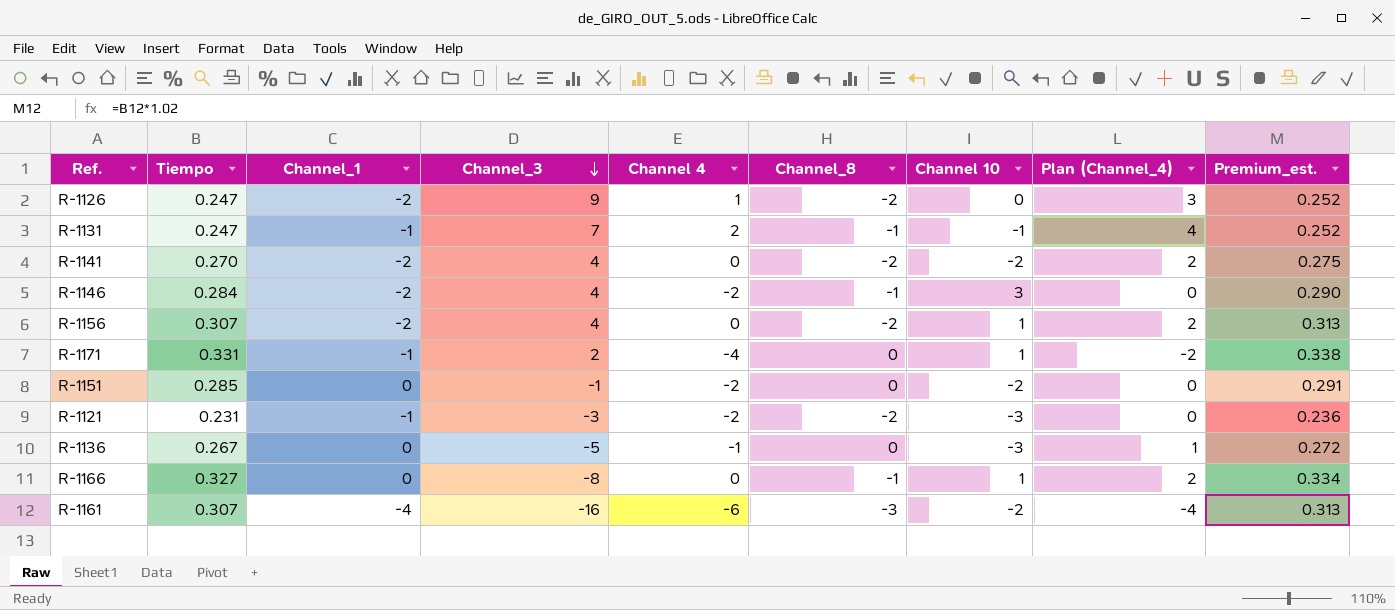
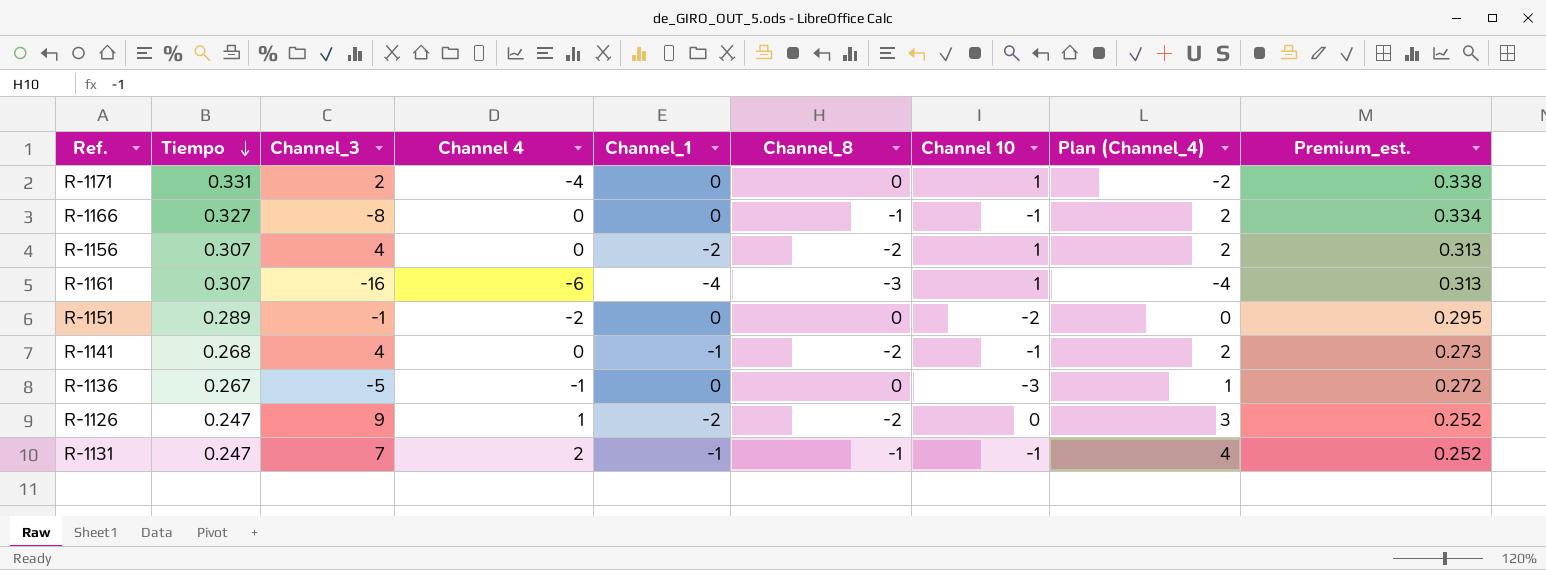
row order: Channel_3 descending -> Tiempo descending
column Channel_1 | position: 3 -> 5
row R-1146: 0.284 | -2 | 4 | -2 | -1 | 3 | 0 | 0.290 -> none
row R-1121: 0.231 | -1 | -3 | -2 | -2 | -3 | 0 | 0.236 -> none
R-1171 | Channel_1: -1 -> 0
R-1166 | Channel 10: 1 -> -1
R-1161 | Channel 10: -2 -> 1
R-1151 | Tiempo: 0.285 -> 0.289
R-1151 | Premium_est.: 0.291 -> 0.295
R-1141 | Tiempo: 0.270 -> 0.268
R-1141 | Channel_1: -2 -> -1
R-1141 | Channel 10: -2 -> -1
R-1141 | Premium_est.: 0.275 -> 0.273

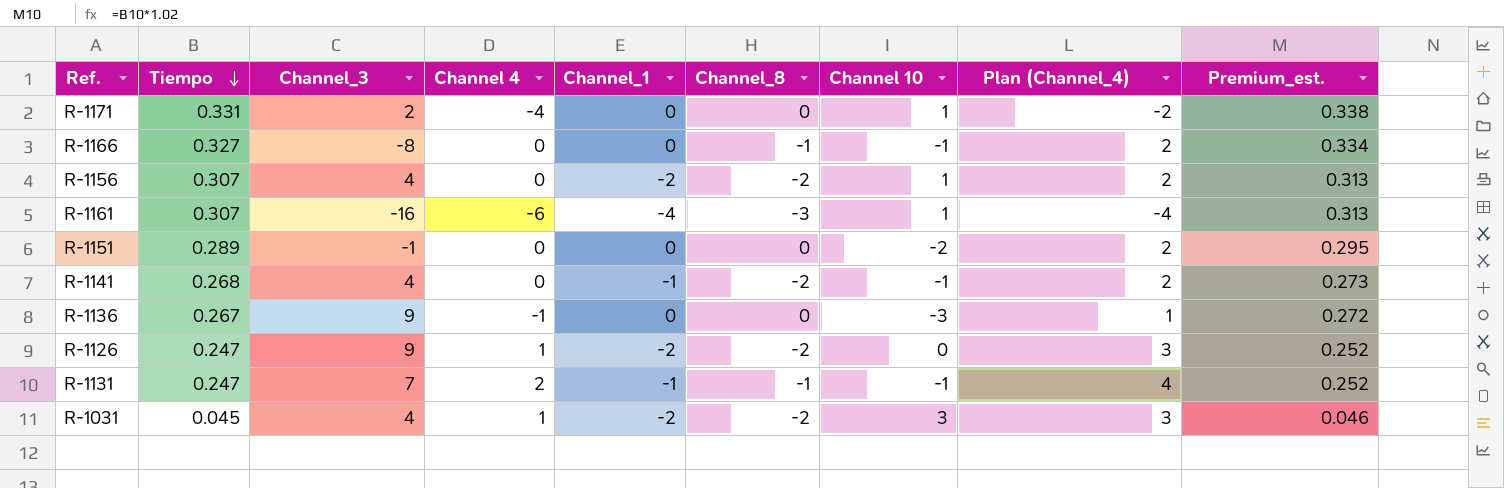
R-1151 | Channel 4: -2 -> 0
R-1151 | Plan (Channel_4): 0 -> 2
R-1136 | Channel_3: -5 -> 9
row R-1031: none -> 0.045 | 4 | 1 | -2 | -2 | 3 | 3 | 0.046

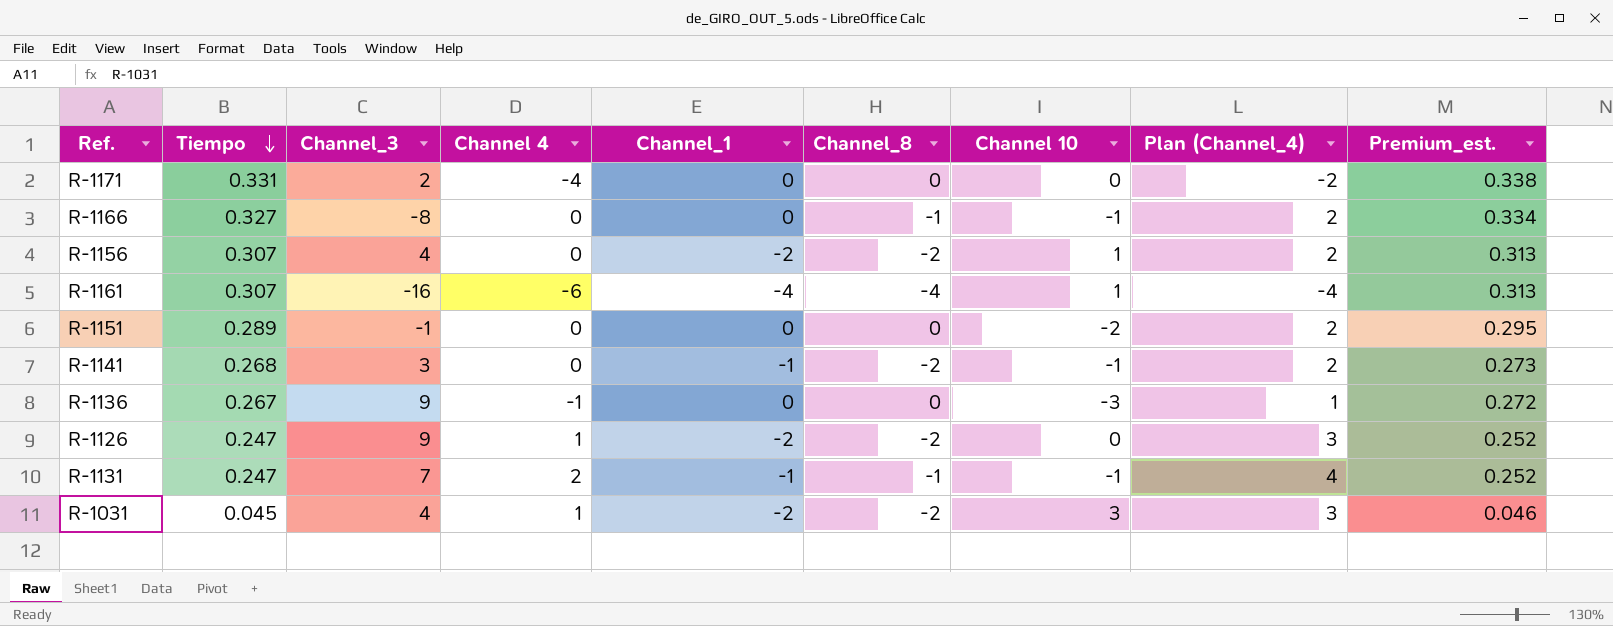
R-1171 | Channel 10: 1 -> 0
R-1161 | Channel_8: -3 -> -4
R-1141 | Channel_3: 4 -> 3

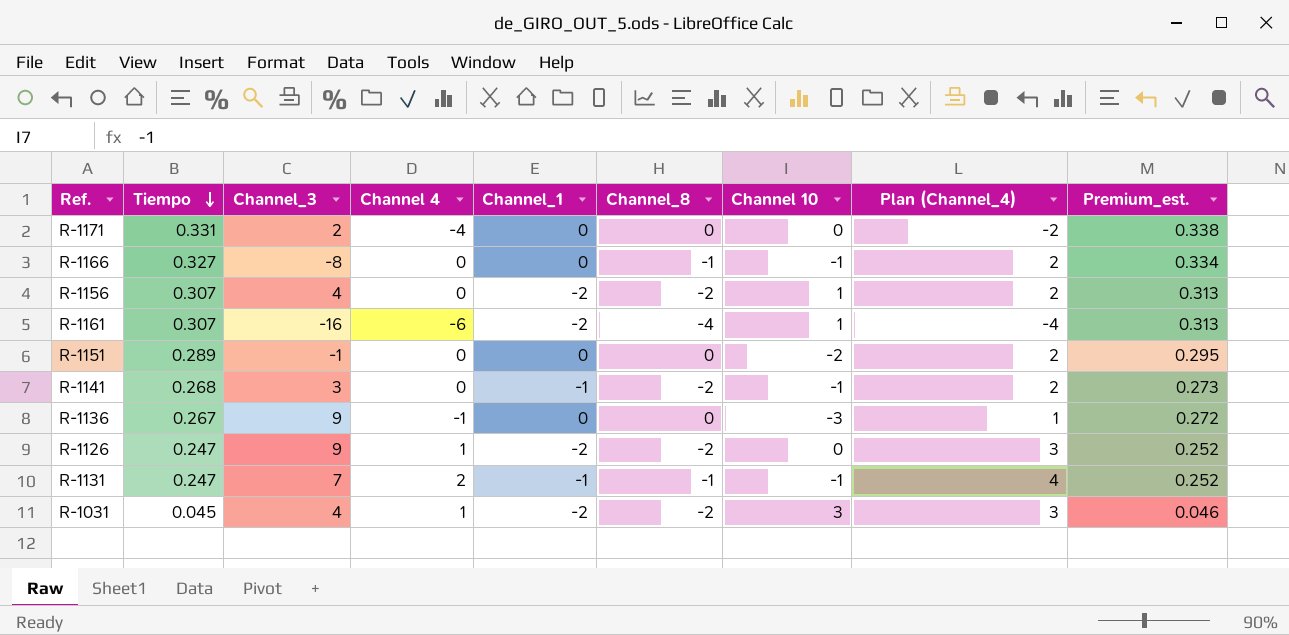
R-1161 | Channel_1: -4 -> -2

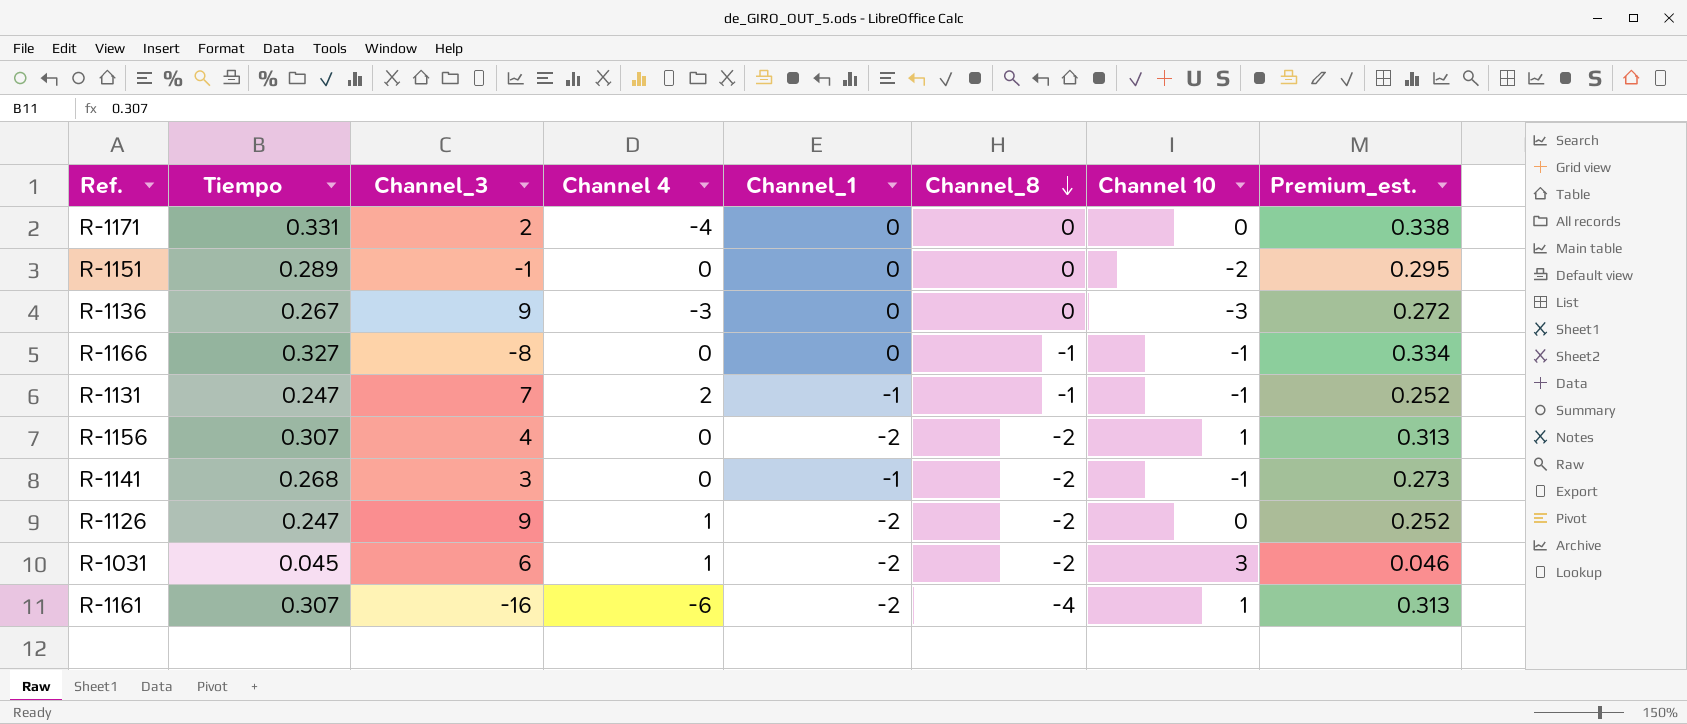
row order: Tiempo descending -> Channel_8 descending
column Plan (Channel_4) | formula: [Channel 4] + 2 -> none
R-1136 | Channel 4: -1 -> -3
R-1031 | Channel_3: 4 -> 6

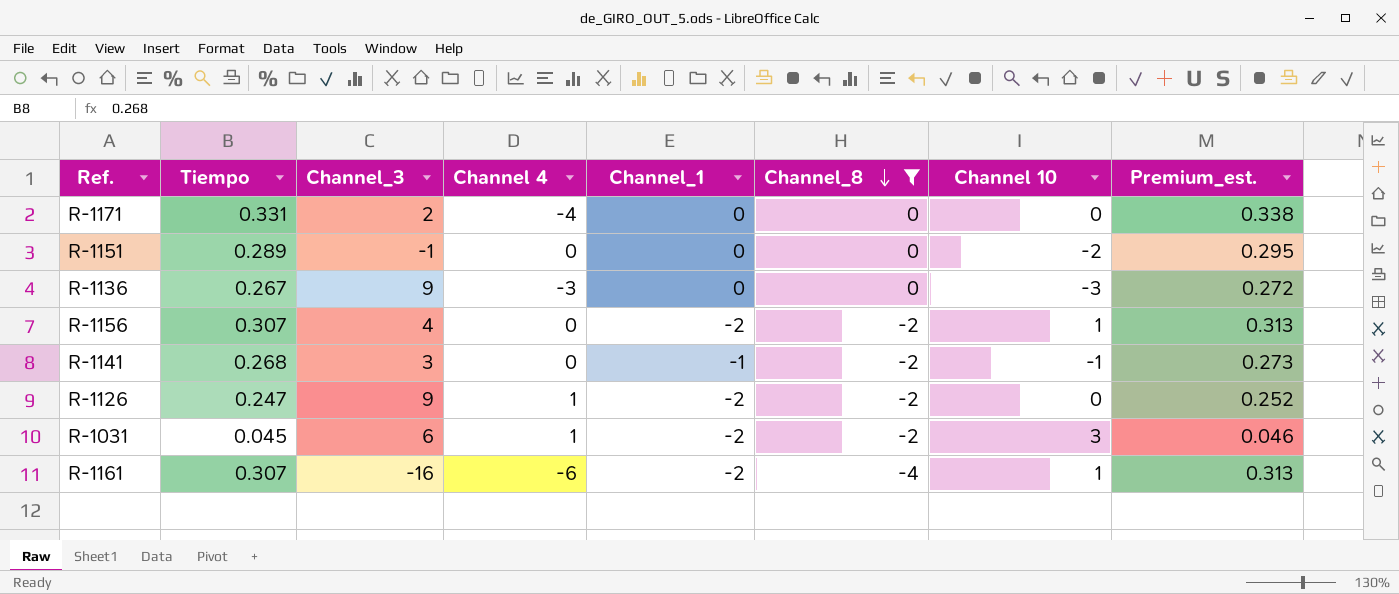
filter: none -> Channel_8 != -1

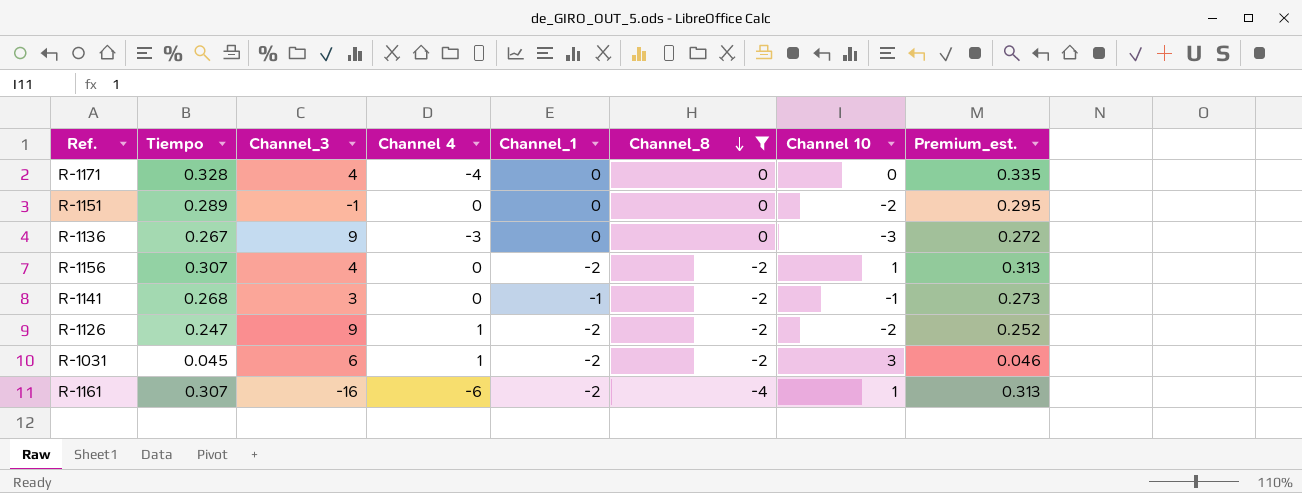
R-1171 | Tiempo: 0.331 -> 0.328
R-1171 | Channel_3: 2 -> 4
R-1171 | Premium_est.: 0.338 -> 0.335
R-1126 | Channel 10: 0 -> -2

